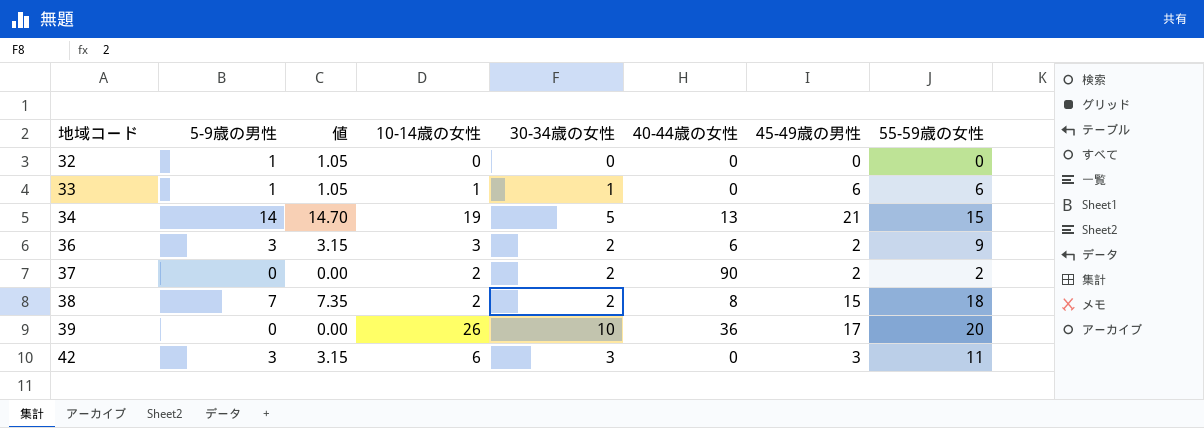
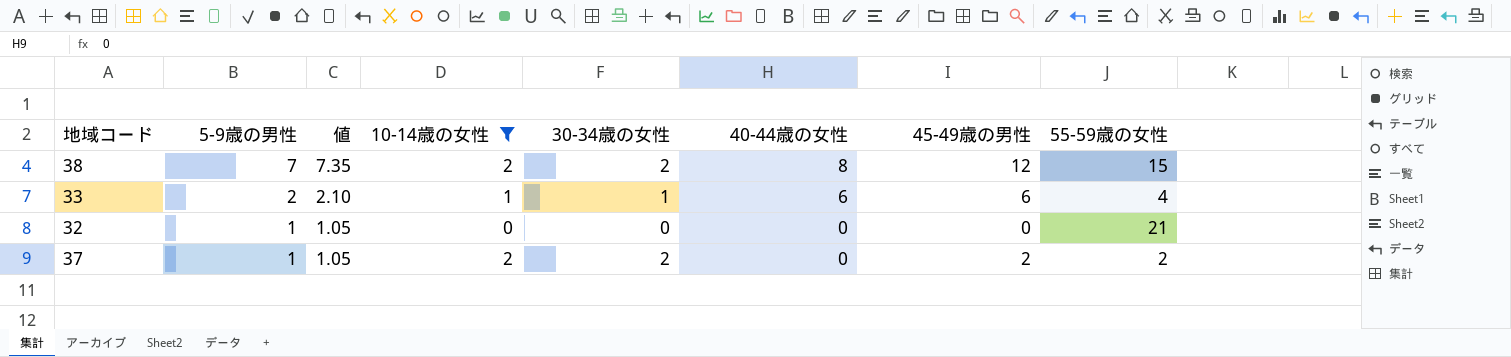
filter: none -> 10-14歳の女性 <= 2
row order: 地域コード ascending -> 5-9歳の男性 descending
38 | 45-49歳の男性: 15 -> 12
38 | 55-59歳の女性: 18 -> 15
33 | 5-9歳の男性: 1 -> 2
33 | 値: 1.05 -> 2.10
33 | 40-44歳の女性: 0 -> 6
33 | 55-59歳の女性: 6 -> 4
32 | 55-59歳の女性: 0 -> 21
37 | 5-9歳の男性: 0 -> 1
37 | 値: 0.00 -> 1.05
37 | 40-44歳の女性: 90 -> 0

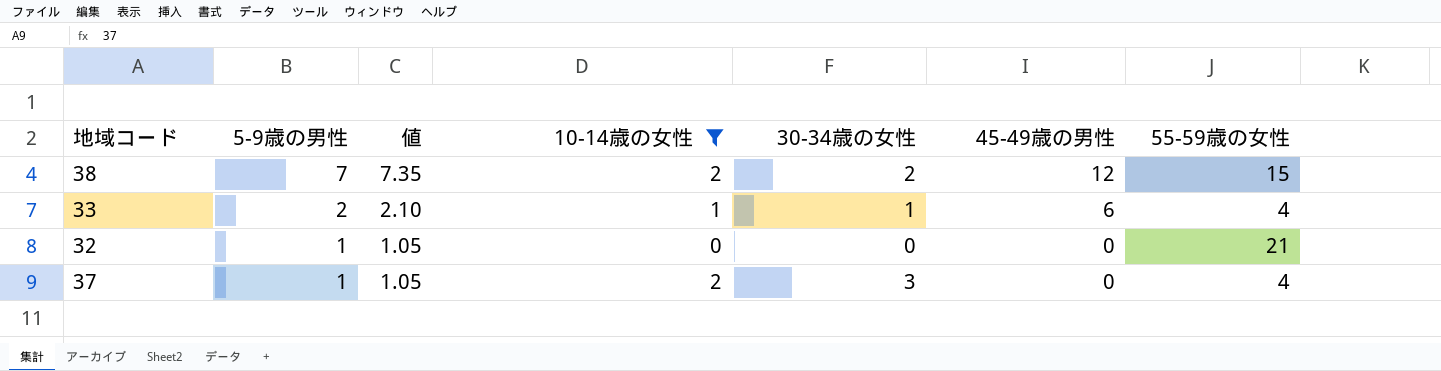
column 40-44歳の女性 | position: 6 -> none
37 | 30-34歳の女性: 2 -> 3
37 | 45-49歳の男性: 2 -> 0
37 | 55-59歳の女性: 2 -> 4

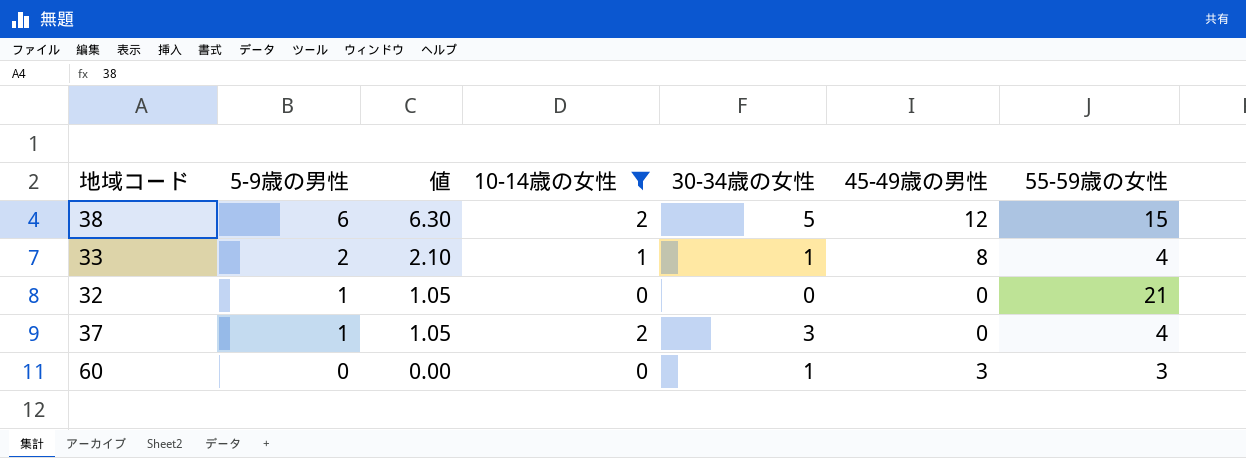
38 | 5-9歳の男性: 7 -> 6
38 | 値: 7.35 -> 6.30
38 | 30-34歳の女性: 2 -> 5
33 | 45-49歳の男性: 6 -> 8
row 60: none -> 0 | 0.00 | 0 | 1 | 3 | 3

